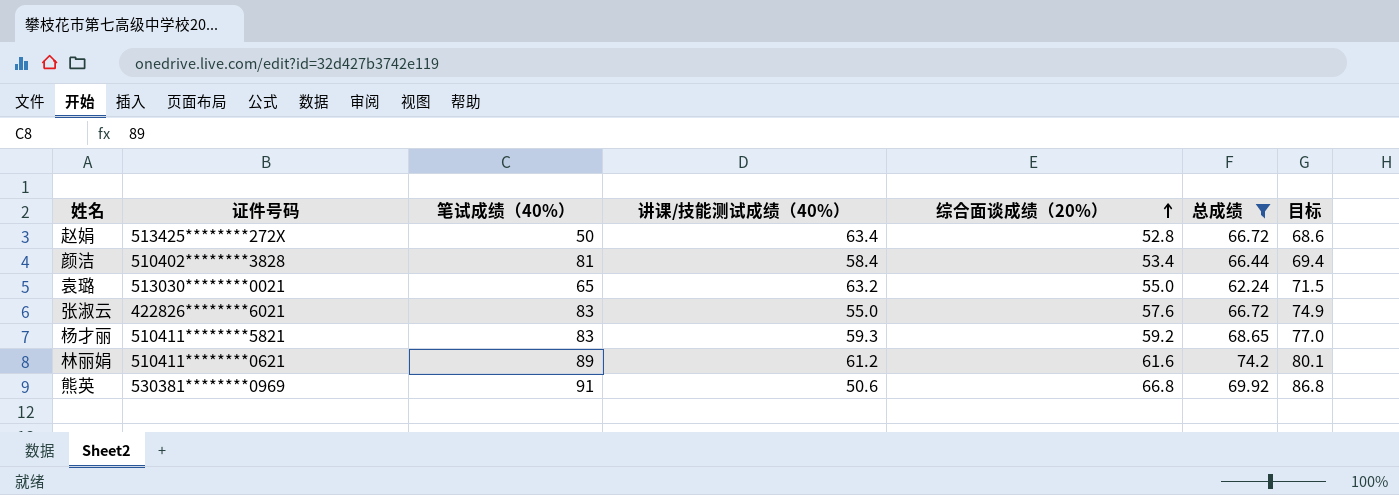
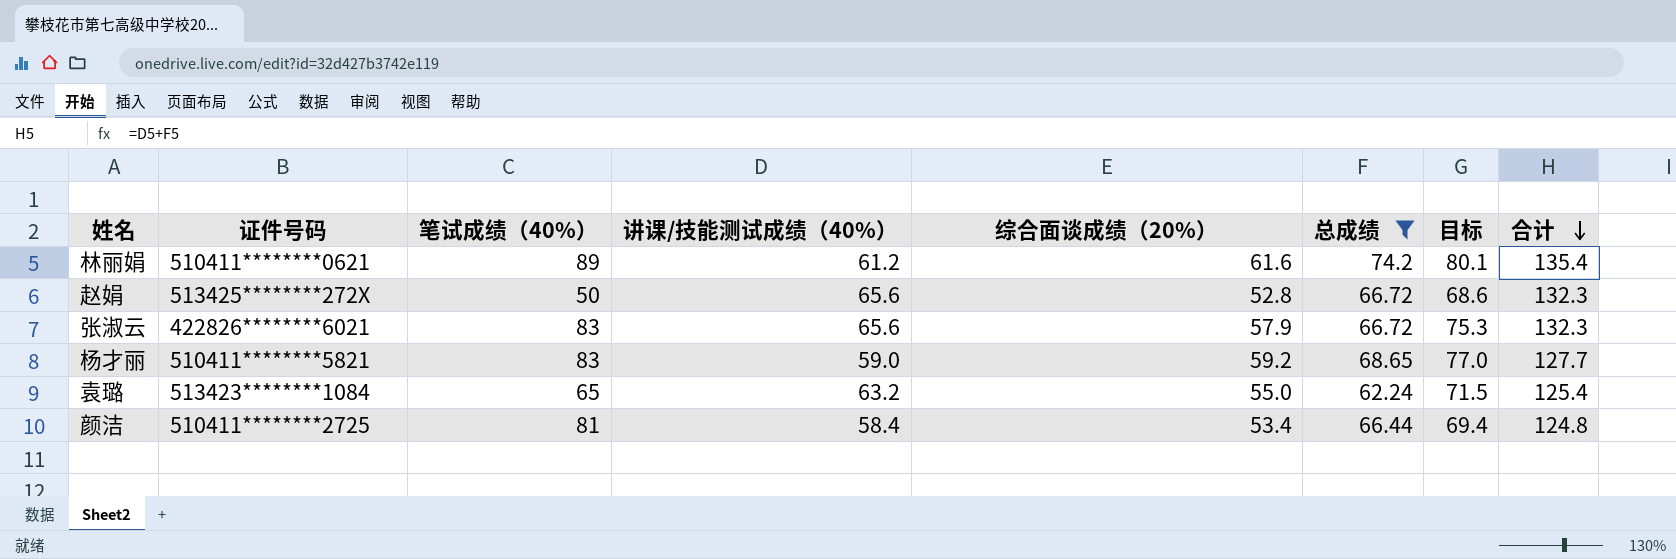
row order: 综合面谈成绩（20%） ascending -> 合计 descending
column 合计 | formula: none -> [讲课/技能测试成绩（40%）] + [总成绩]
row 熊英: 530381********0969 | 91 | 50.6 | 66.8 | 69.92 | 86.8 -> none
赵娟 | 讲课/技能测试成绩（40%）: 63.4 -> 65.6
张淑云 | 讲课/技能测试成绩（40%）: 55.0 -> 65.6
张淑云 | 综合面谈成绩（20%）: 57.6 -> 57.9
张淑云 | 目标: 74.9 -> 75.3
杨才丽 | 讲课/技能测试成绩（40%）: 59.3 -> 59.0
袁璐 | 证件号码: 513030********0021 -> 513423********1084
颜洁 | 证件号码: 510402********3828 -> 510411********2725

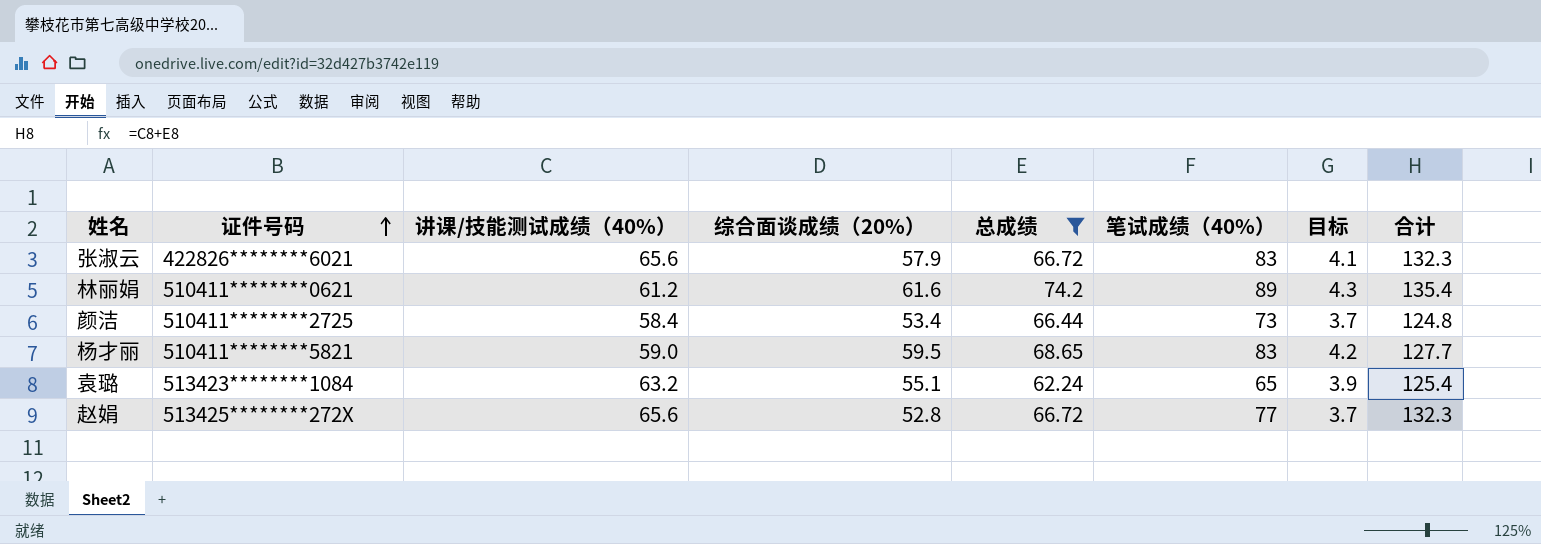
row order: 合计 descending -> 证件号码 ascending
column 笔试成绩（40%） | position: 3 -> 6
column 目标 | formula: [综合面谈成绩（20%）] * 1.3 -> [综合面谈成绩（20%）] * 0.07
颜洁 | 笔试成绩（40%）: 81 -> 73
杨才丽 | 综合面谈成绩（20%）: 59.2 -> 59.5
袁璐 | 综合面谈成绩（20%）: 55.0 -> 55.1
赵娟 | 笔试成绩（40%）: 50 -> 77

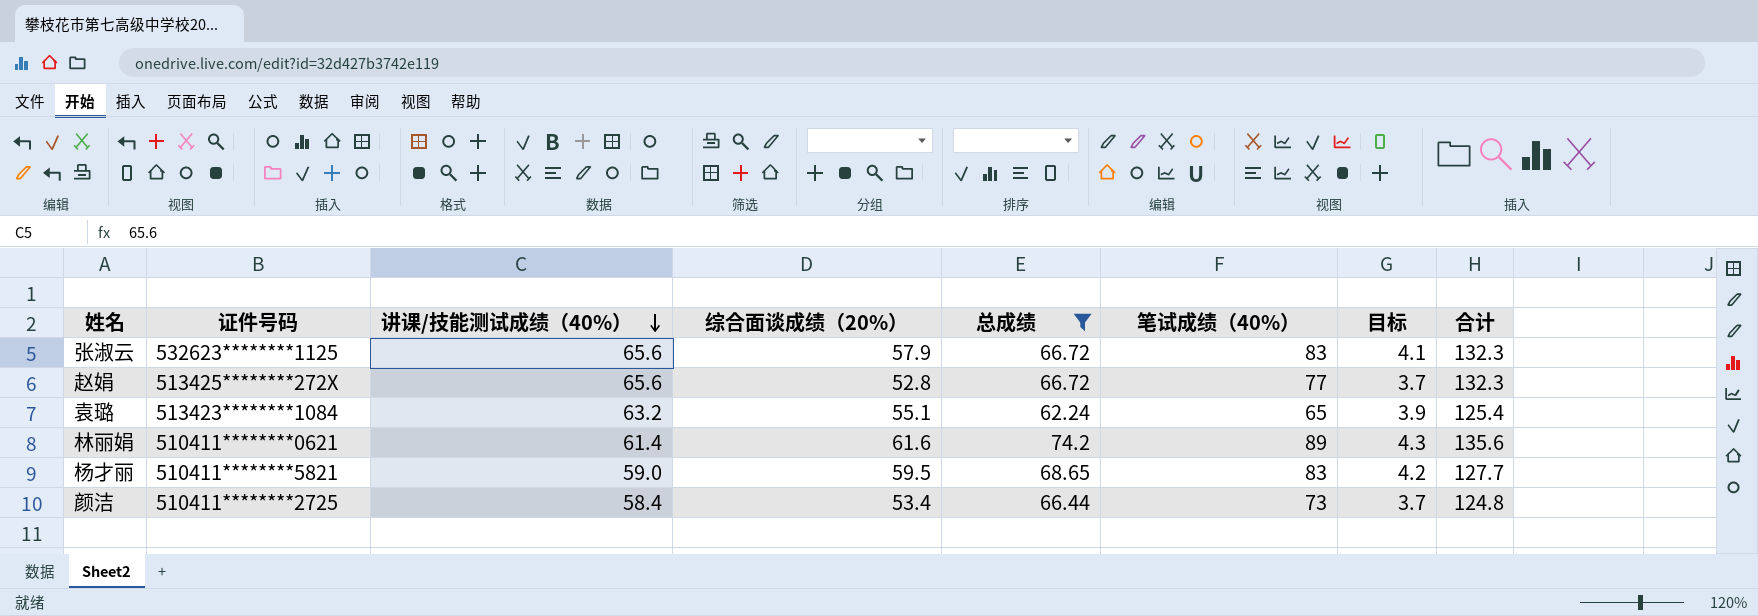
row order: 证件号码 ascending -> 讲课/技能测试成绩（40%） descending
张淑云 | 证件号码: 422826********6021 -> 532623********1125
林丽娟 | 讲课/技能测试成绩（40%）: 61.2 -> 61.4
林丽娟 | 合计: 135.4 -> 135.6

